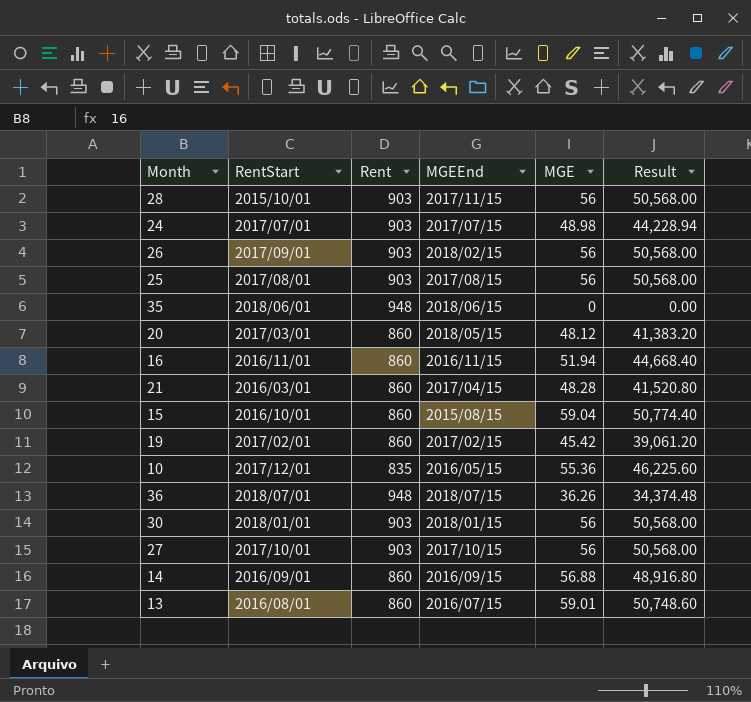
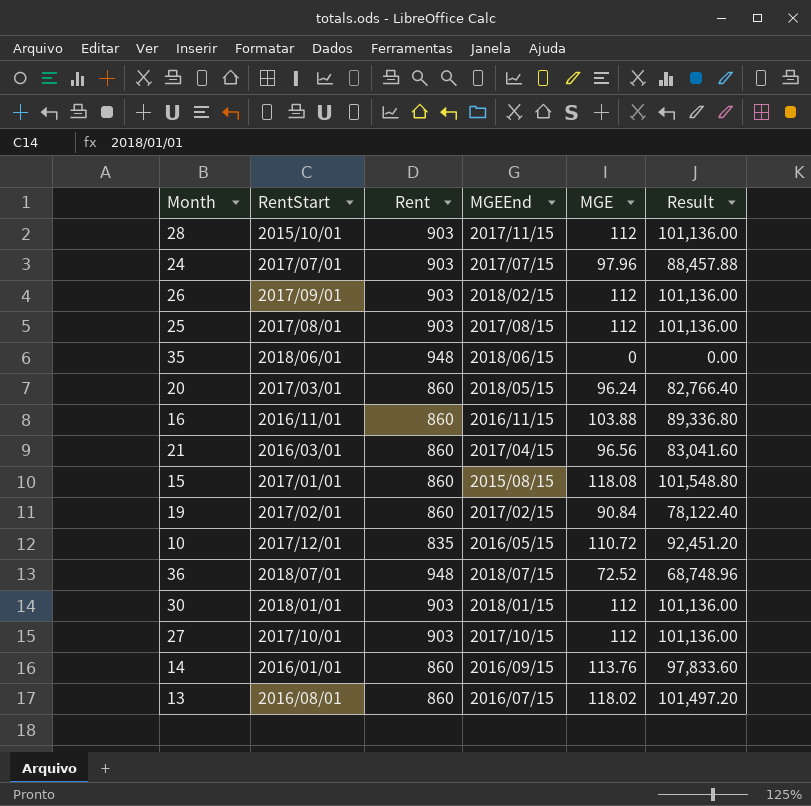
28 | MGE: 56 -> 112
28 | Result: 50,568.00 -> 101,136.00
24 | MGE: 48.98 -> 97.96
24 | Result: 44,228.94 -> 88,457.88
26 | MGE: 56 -> 112
26 | Result: 50,568.00 -> 101,136.00
25 | MGE: 56 -> 112
25 | Result: 50,568.00 -> 101,136.00
20 | MGE: 48.12 -> 96.24
20 | Result: 41,383.20 -> 82,766.40
16 | MGE: 51.94 -> 103.88
16 | Result: 44,668.40 -> 89,336.80
21 | MGE: 48.28 -> 96.56
21 | Result: 41,520.80 -> 83,041.60
15 | RentStart: 2016/10/01 -> 2017/01/01
15 | MGE: 59.04 -> 118.08
15 | Result: 50,774.40 -> 101,548.80
19 | MGE: 45.42 -> 90.84
19 | Result: 39,061.20 -> 78,122.40
10 | MGE: 55.36 -> 110.72
10 | Result: 46,225.60 -> 92,451.20
36 | MGE: 36.26 -> 72.52
36 | Result: 34,374.48 -> 68,748.96
30 | MGE: 56 -> 112
30 | Result: 50,568.00 -> 101,136.00
27 | MGE: 56 -> 112
27 | Result: 50,568.00 -> 101,136.00
14 | RentStart: 2016/09/01 -> 2016/01/01
14 | MGE: 56.88 -> 113.76
14 | Result: 48,916.80 -> 97,833.60
13 | MGE: 59.01 -> 118.02
13 | Result: 50,748.60 -> 101,497.20

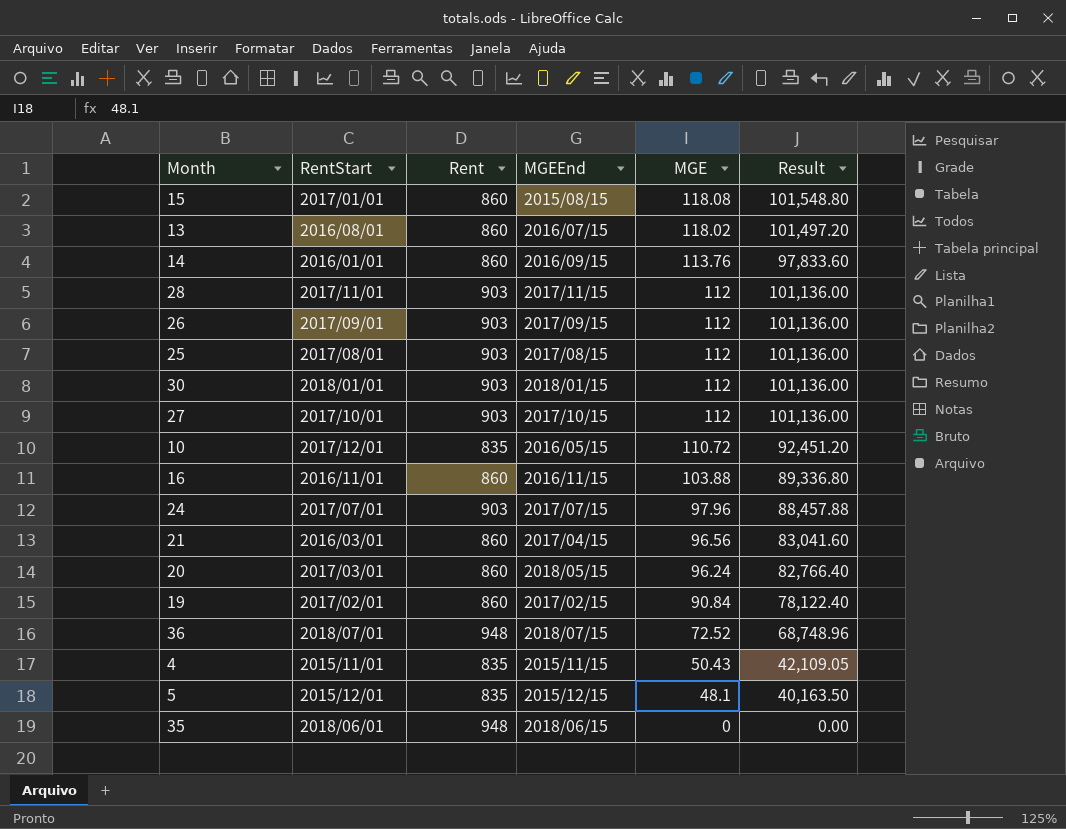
row order: none -> MGE descending
28 | RentStart: 2015/10/01 -> 2017/11/01
26 | MGEEnd: 2018/02/15 -> 2017/09/15
row 4: none -> 2015/11/01 | 835 | 2015/11/15 | 50.43 | 42,109.05
row 5: none -> 2015/12/01 | 835 | 2015/12/15 | 48.1 | 40,163.50

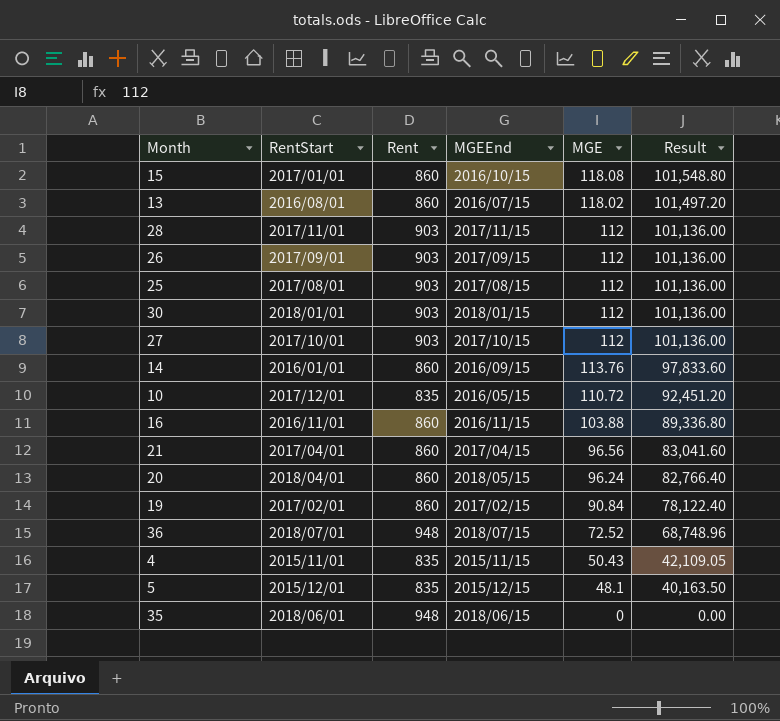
row order: MGE descending -> Result descending
row 24: 2017/07/01 | 903 | 2017/07/15 | 97.96 | 88,457.88 -> none
15 | MGEEnd: 2015/08/15 -> 2016/10/15
21 | RentStart: 2016/03/01 -> 2017/04/01
20 | RentStart: 2017/03/01 -> 2018/04/01

